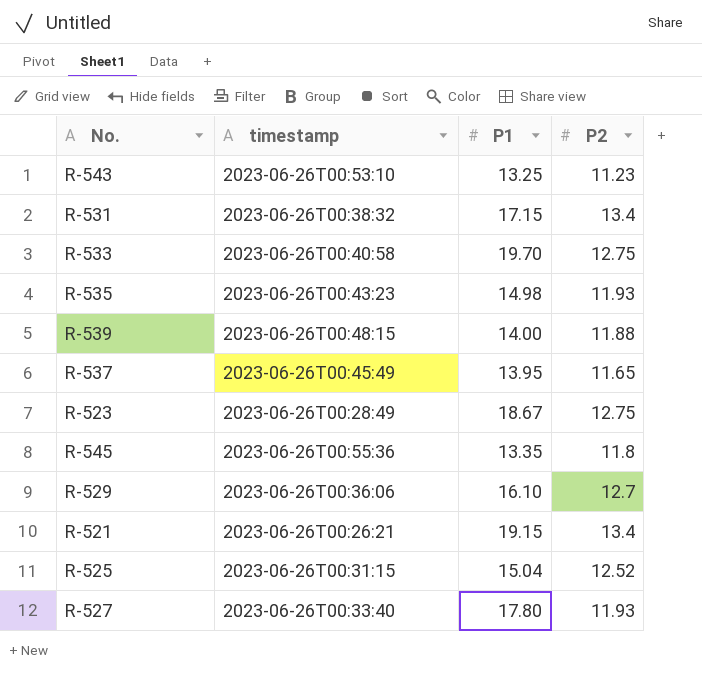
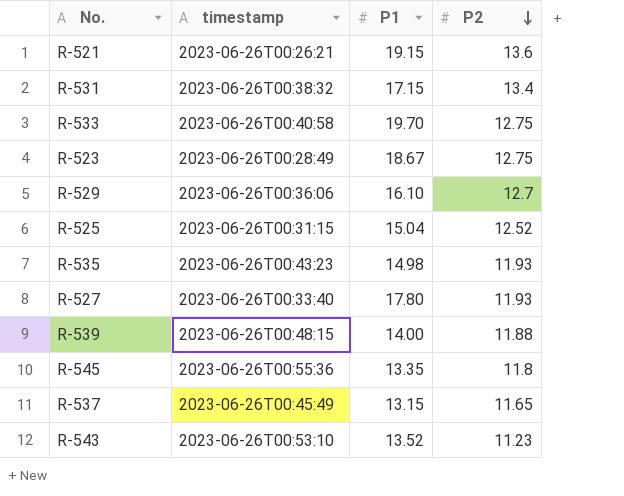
row order: none -> P2 descending
R-521 | P2: 13.4 -> 13.6
R-537 | P1: 13.95 -> 13.15
R-543 | P1: 13.25 -> 13.52

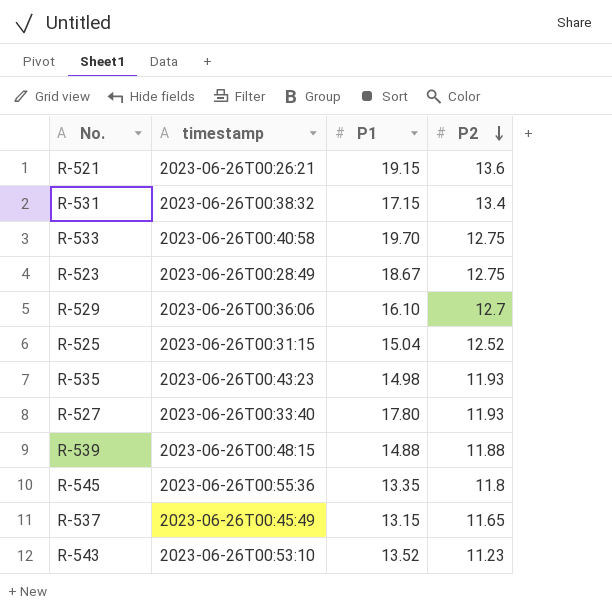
R-539 | P1: 14.00 -> 14.88

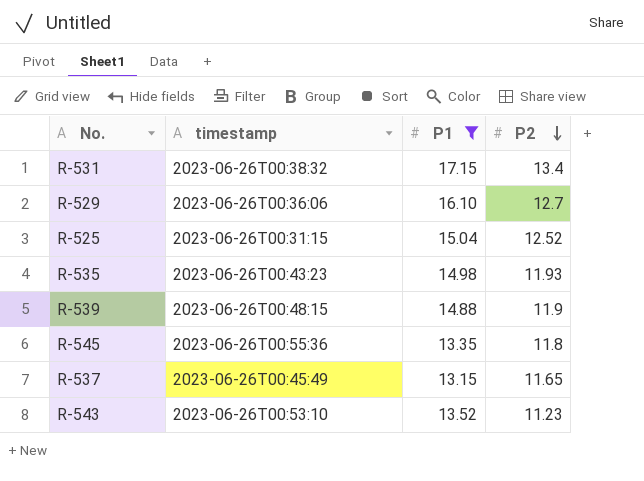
filter: none -> P1 <= 17.15
R-539 | P2: 11.88 -> 11.9

